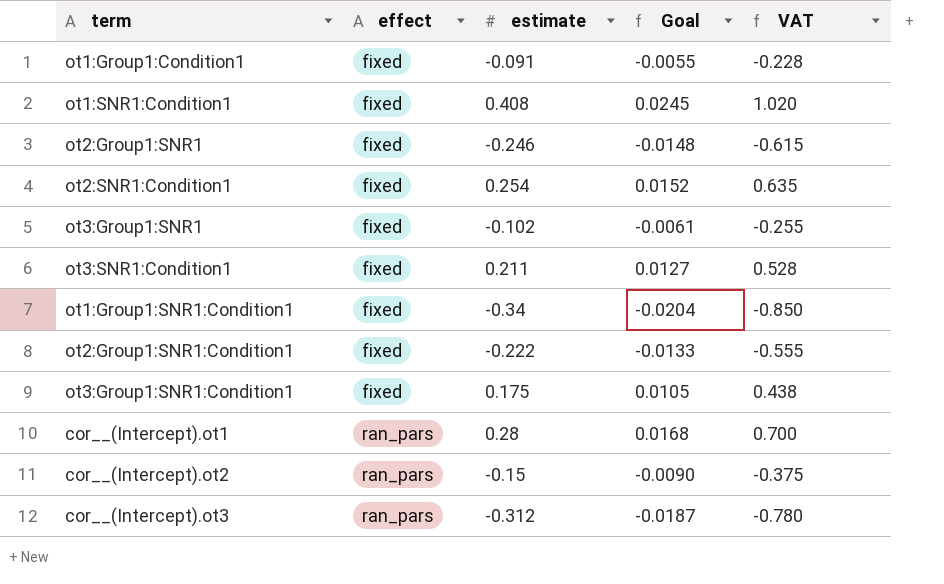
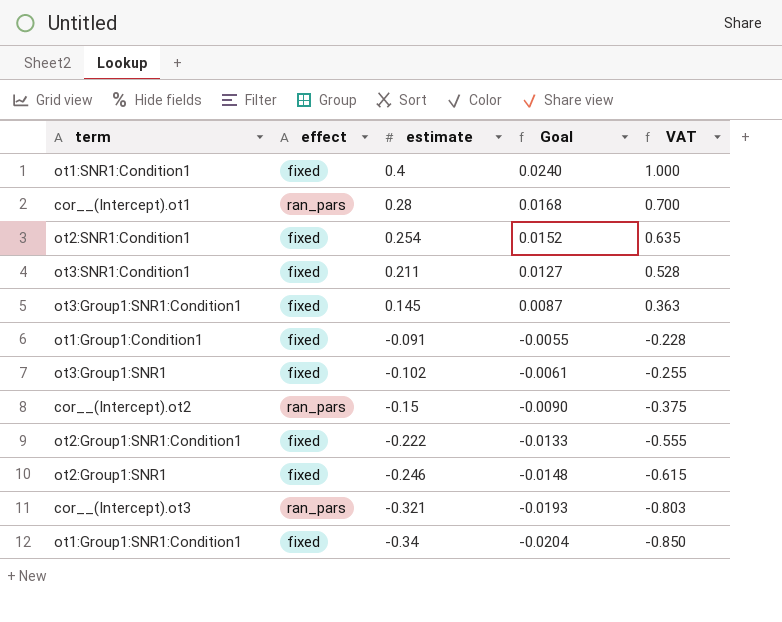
row order: effect ascending -> estimate descending
ot1:SNR1:Condition1 | estimate: 0.408 -> 0.4
ot1:SNR1:Condition1 | Goal: 0.0245 -> 0.0240
ot1:SNR1:Condition1 | VAT: 1.020 -> 1.000
ot3:Group1:SNR1:Condition1 | estimate: 0.175 -> 0.145
ot3:Group1:SNR1:Condition1 | Goal: 0.0105 -> 0.0087
ot3:Group1:SNR1:Condition1 | VAT: 0.438 -> 0.363
cor__(Intercept).ot3 | estimate: -0.312 -> -0.321
cor__(Intercept).ot3 | Goal: -0.0187 -> -0.0193
cor__(Intercept).ot3 | VAT: -0.780 -> -0.803

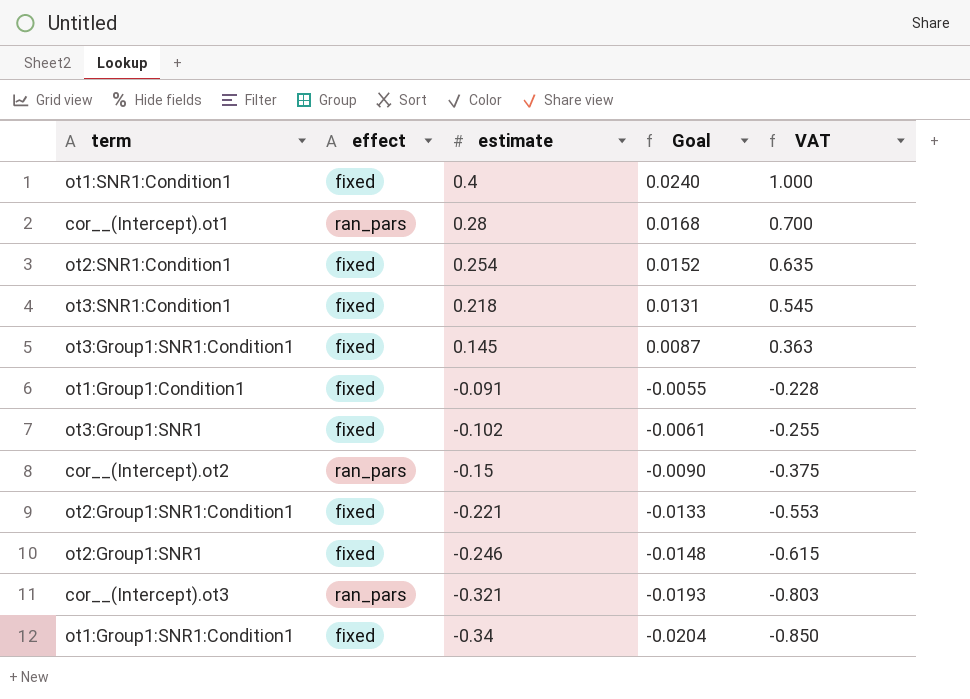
ot3:SNR1:Condition1 | estimate: 0.211 -> 0.218
ot3:SNR1:Condition1 | Goal: 0.0127 -> 0.0131
ot3:SNR1:Condition1 | VAT: 0.528 -> 0.545
ot2:Group1:SNR1:Condition1 | estimate: -0.222 -> -0.221
ot2:Group1:SNR1:Condition1 | VAT: -0.555 -> -0.553

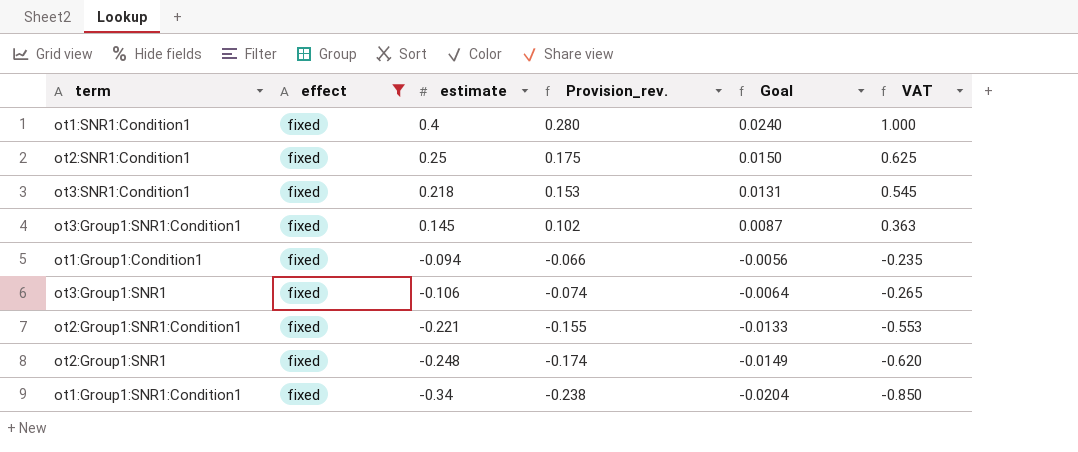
filter: none -> effect = fixed
column Provision_rev. | formula: none -> [estimate] * 0.7
ot2:SNR1:Condition1 | estimate: 0.254 -> 0.25
ot2:SNR1:Condition1 | Goal: 0.0152 -> 0.0150
ot2:SNR1:Condition1 | VAT: 0.635 -> 0.625
ot1:Group1:Condition1 | estimate: -0.091 -> -0.094
ot1:Group1:Condition1 | Goal: -0.0055 -> -0.0056
ot1:Group1:Condition1 | VAT: -0.228 -> -0.235
ot3:Group1:SNR1 | estimate: -0.102 -> -0.106
ot3:Group1:SNR1 | Goal: -0.0061 -> -0.0064
ot3:Group1:SNR1 | VAT: -0.255 -> -0.265
ot2:Group1:SNR1 | estimate: -0.246 -> -0.248
ot2:Group1:SNR1 | Goal: -0.0148 -> -0.0149
ot2:Group1:SNR1 | VAT: -0.615 -> -0.620

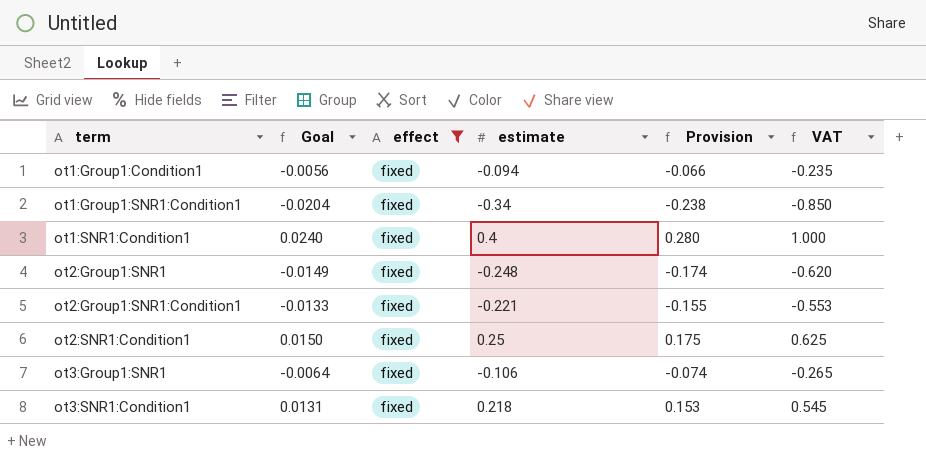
row order: estimate descending -> term ascending
column Goal | position: 5 -> 2
column name: Provision_rev. -> Provision
row ot3:Group1:SNR1:Condition1: fixed | 0.145 | 0.102 | 0.0087 | 0.363 -> none

